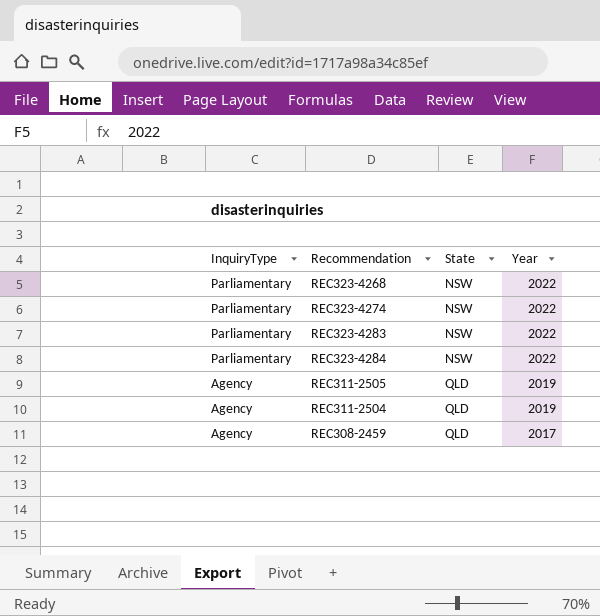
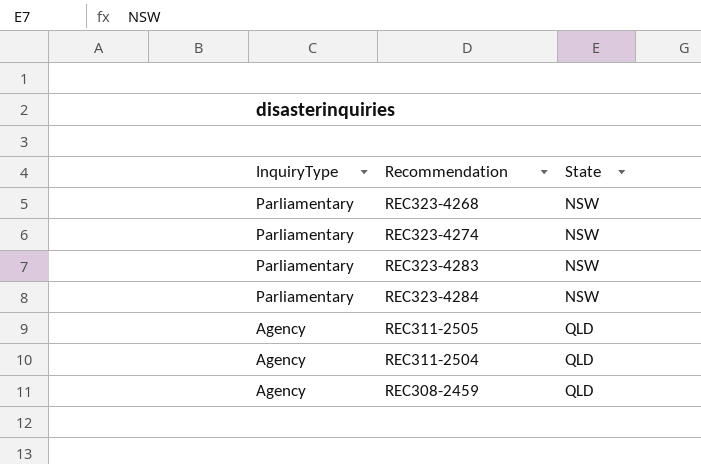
column Year | position: 4 -> none

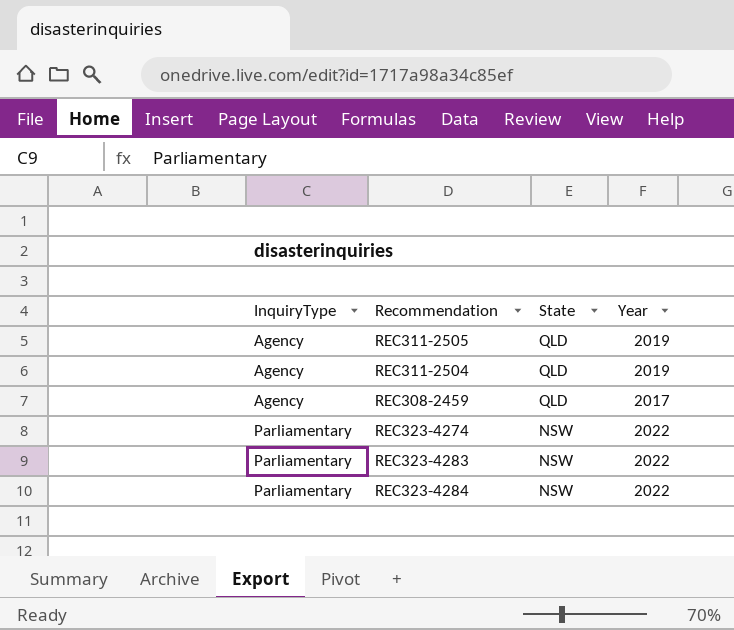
row order: InquiryType descending -> InquiryType ascending
column Year | position: none -> 4
row REC323-4268: Parliamentary | NSW -> none

